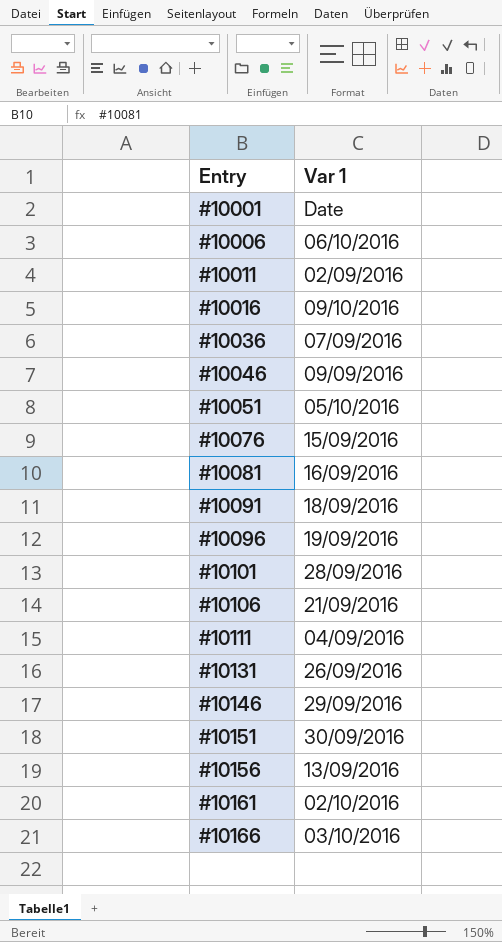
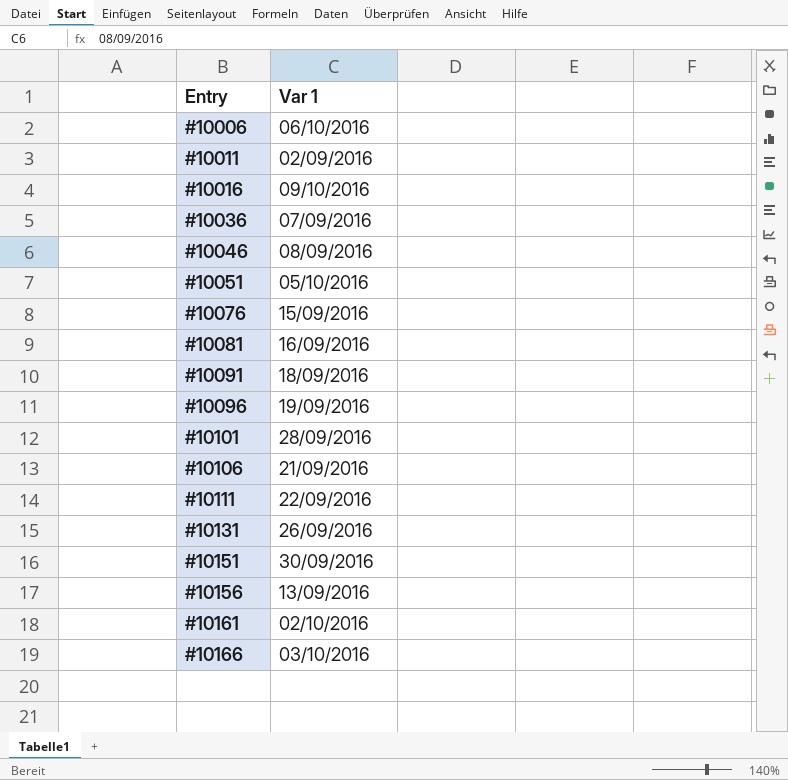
row #10001: Date -> none
row #10146: 29/09/2016 -> none
#10046 | Var 1: 09/09/2016 -> 08/09/2016
#10111 | Var 1: 04/09/2016 -> 22/09/2016

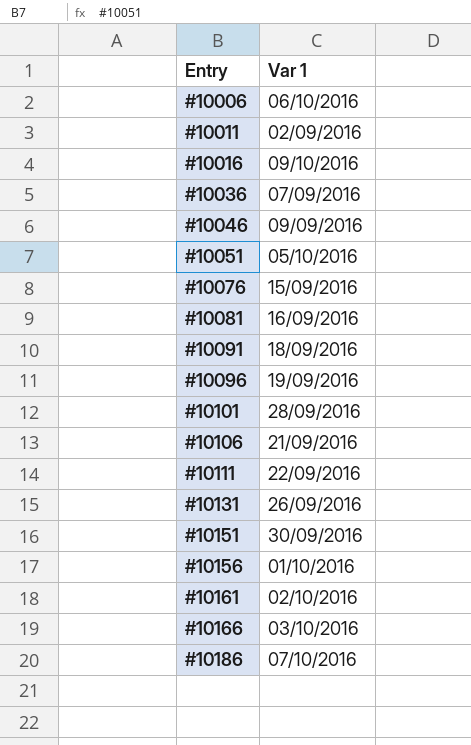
#10046 | Var 1: 08/09/2016 -> 09/09/2016
#10156 | Var 1: 13/09/2016 -> 01/10/2016
row #10186: none -> 07/10/2016

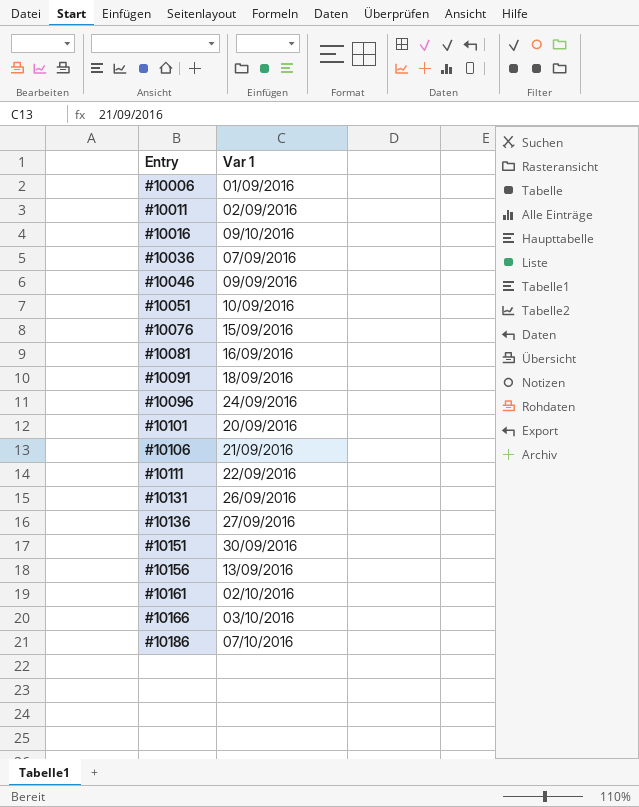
#10006 | Var 1: 06/10/2016 -> 01/09/2016
#10051 | Var 1: 05/10/2016 -> 10/09/2016
#10096 | Var 1: 19/09/2016 -> 24/09/2016
#10101 | Var 1: 28/09/2016 -> 20/09/2016
row #10136: none -> 27/09/2016
#10156 | Var 1: 01/10/2016 -> 13/09/2016

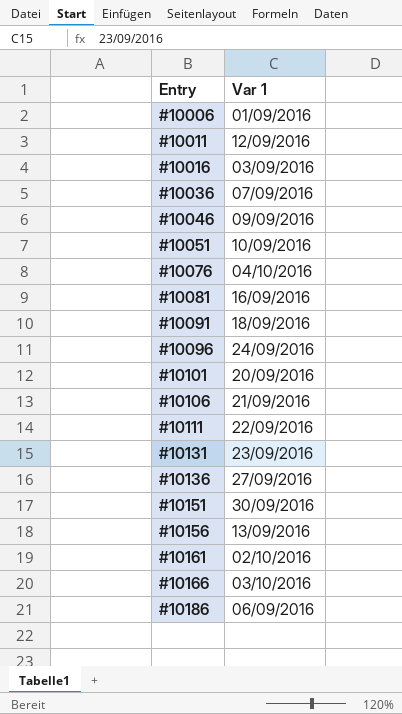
#10011 | Var 1: 02/09/2016 -> 12/09/2016
#10016 | Var 1: 09/10/2016 -> 03/09/2016
#10076 | Var 1: 15/09/2016 -> 04/10/2016
#10131 | Var 1: 26/09/2016 -> 23/09/2016
#10186 | Var 1: 07/10/2016 -> 06/09/2016

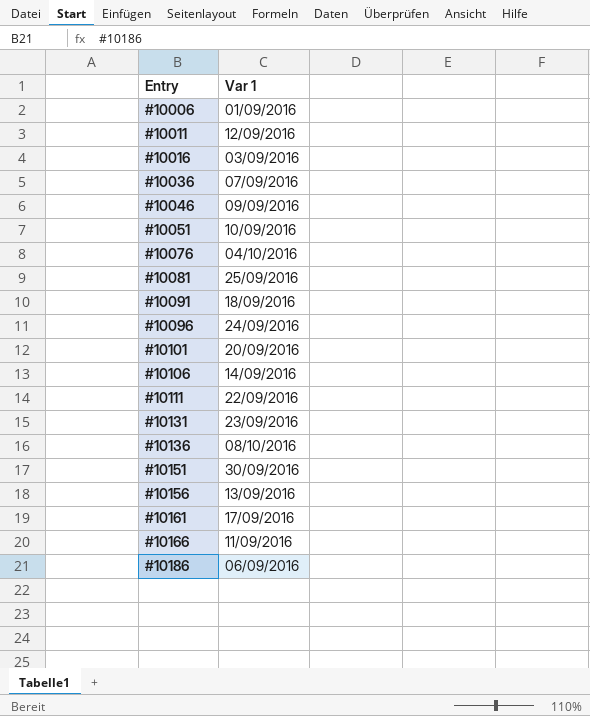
#10081 | Var 1: 16/09/2016 -> 25/09/2016
#10106 | Var 1: 21/09/2016 -> 14/09/2016
#10136 | Var 1: 27/09/2016 -> 08/10/2016
#10161 | Var 1: 02/10/2016 -> 17/09/2016
#10166 | Var 1: 03/10/2016 -> 11/09/2016

